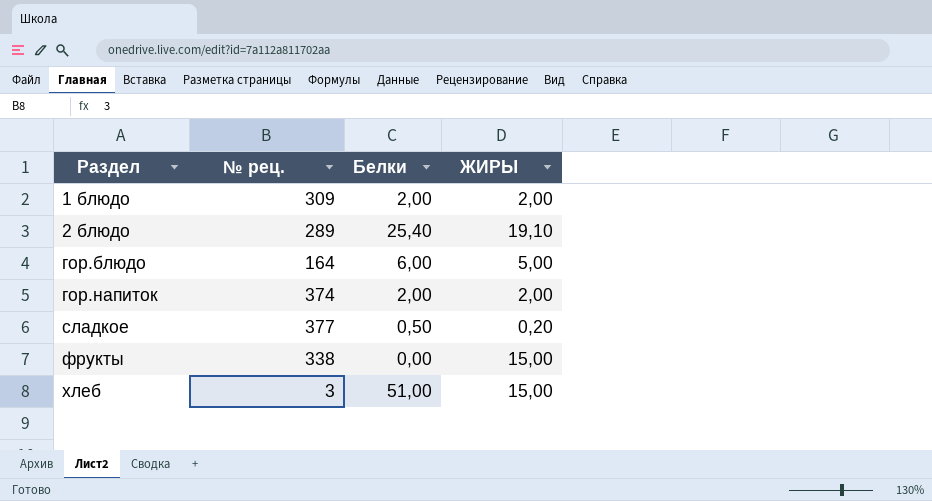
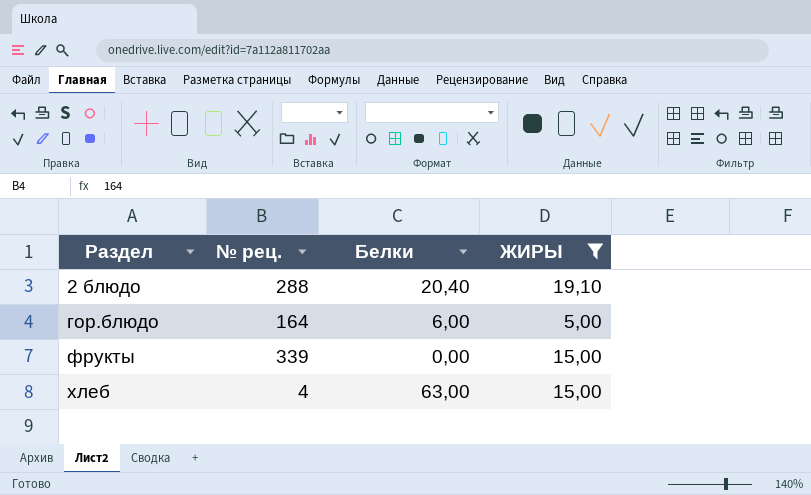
filter: none -> ЖИРЫ >= 5,00
2 блюдо | № рец.: 289 -> 288
2 блюдо | Белки: 25,40 -> 20,40
фрукты | № рец.: 338 -> 339
хлеб | № рец.: 3 -> 4
хлеб | Белки: 51,00 -> 63,00

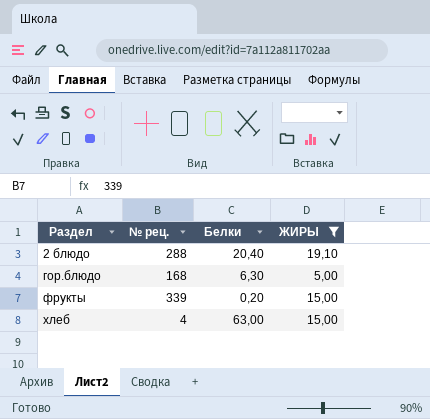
гор.блюдо | № рец.: 164 -> 168
гор.блюдо | Белки: 6,00 -> 6,30
фрукты | Белки: 0,00 -> 0,20

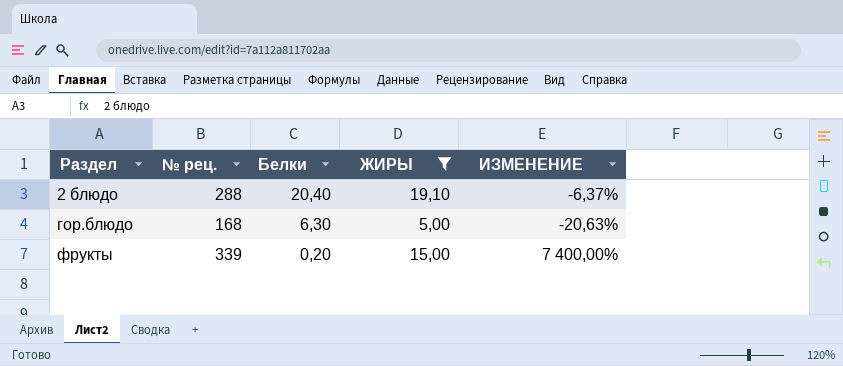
column ИЗМЕНЕНИЕ | formula: none -> ([ЖИРЫ] - [Белки]) / [Белки]
row хлеб: 4 | 63,00 | 15,00 -> none

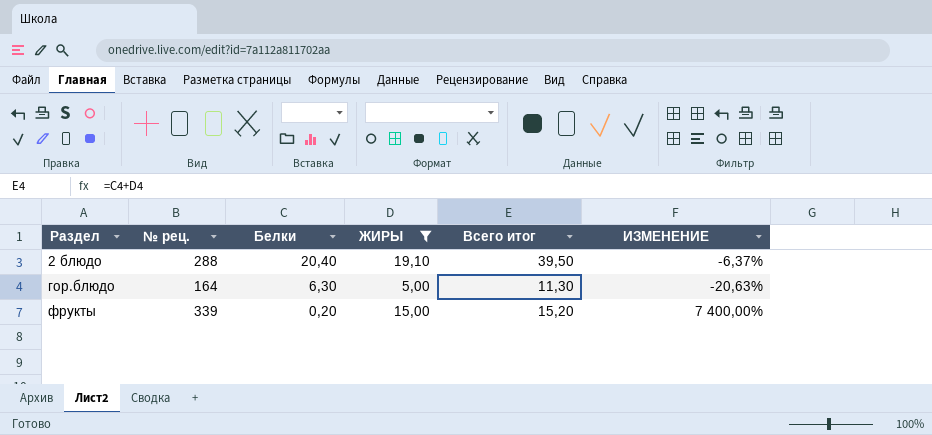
column Всего итог | formula: none -> [Белки] + [ЖИРЫ]
гор.блюдо | № рец.: 168 -> 164

